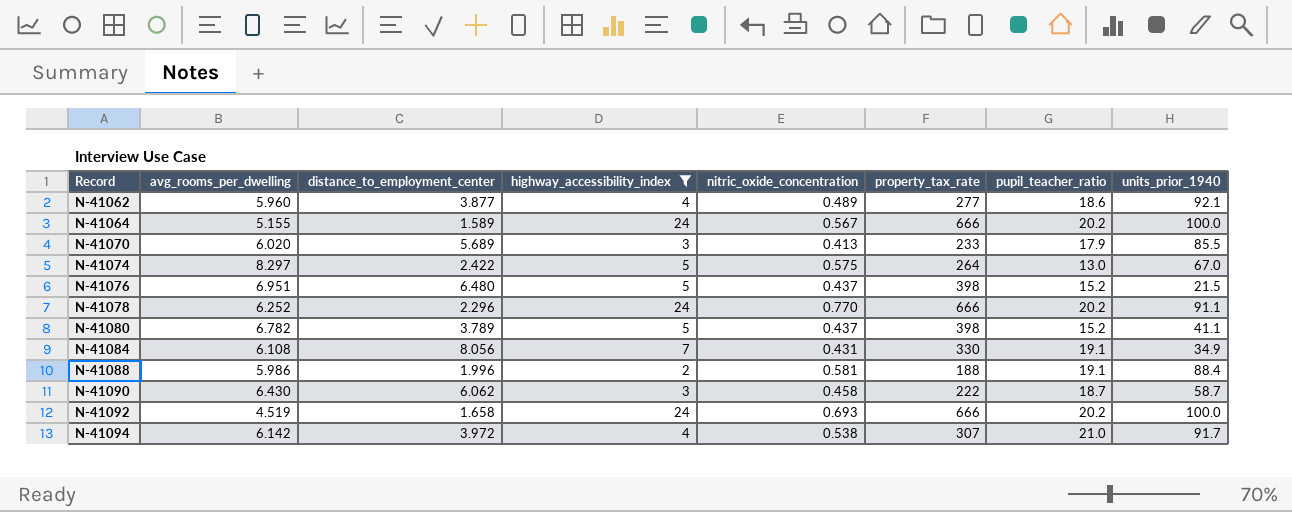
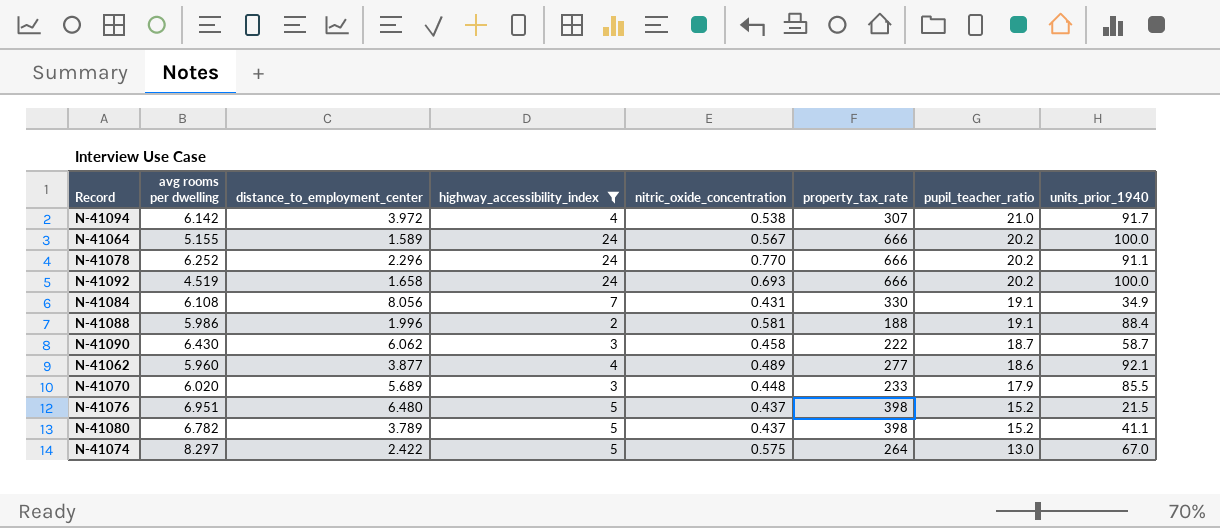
row order: Record ascending -> pupil_teacher_ratio descending
column name: avg_rooms_per_dwelling -> avg rooms per dwelling
N-41070 | nitric_oxide_concentration: 0.413 -> 0.448

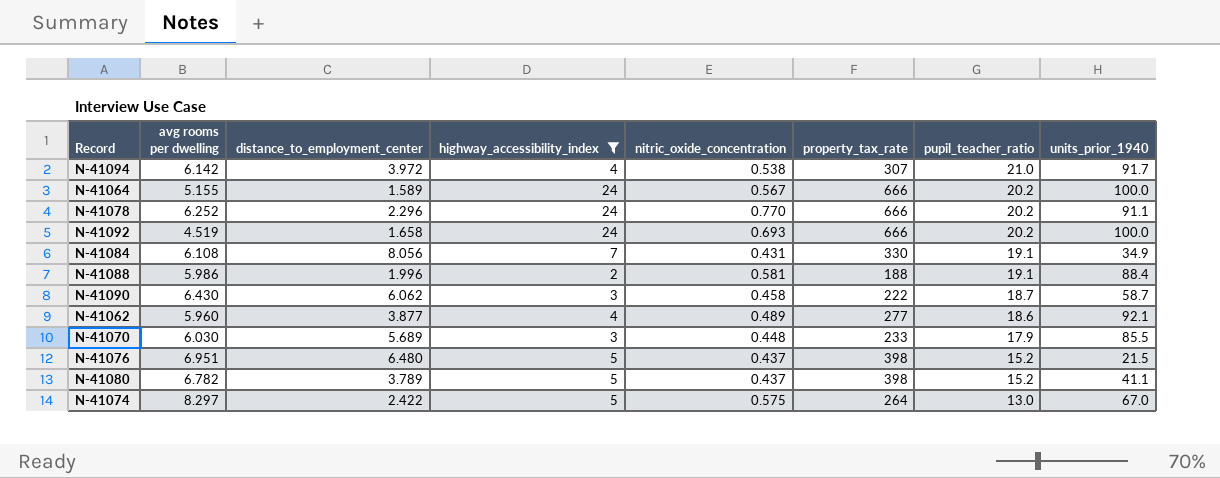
N-41070 | avg rooms per dwelling: 6.020 -> 6.030

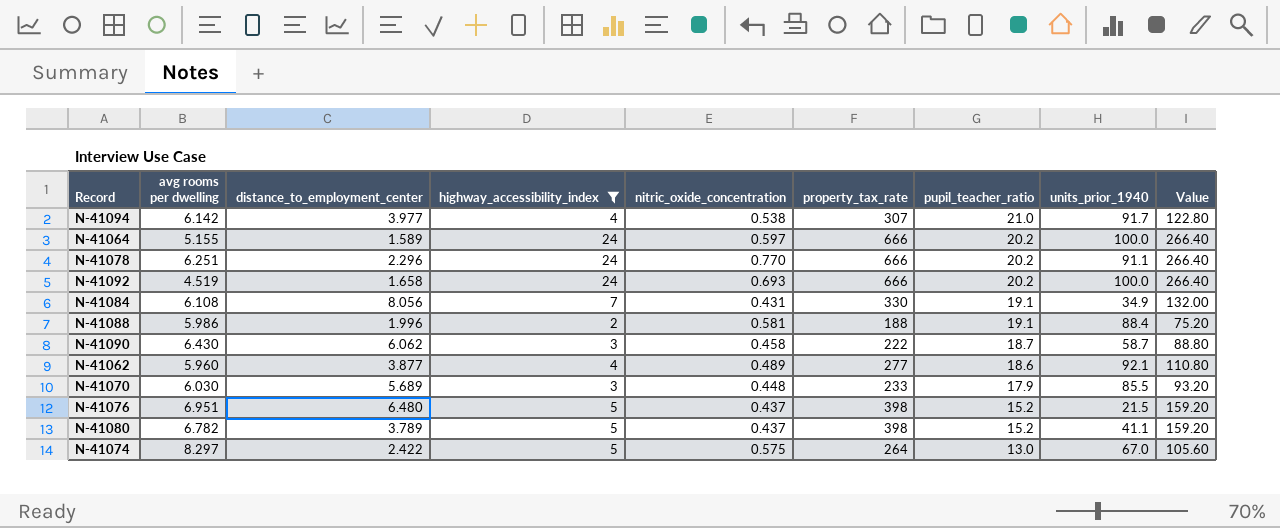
column Value | formula: none -> [property_tax_rate] * 0.4
N-41094 | distance_to_employment_center: 3.972 -> 3.977
N-41064 | nitric_oxide_concentration: 0.567 -> 0.597
N-41078 | avg rooms per dwelling: 6.252 -> 6.251

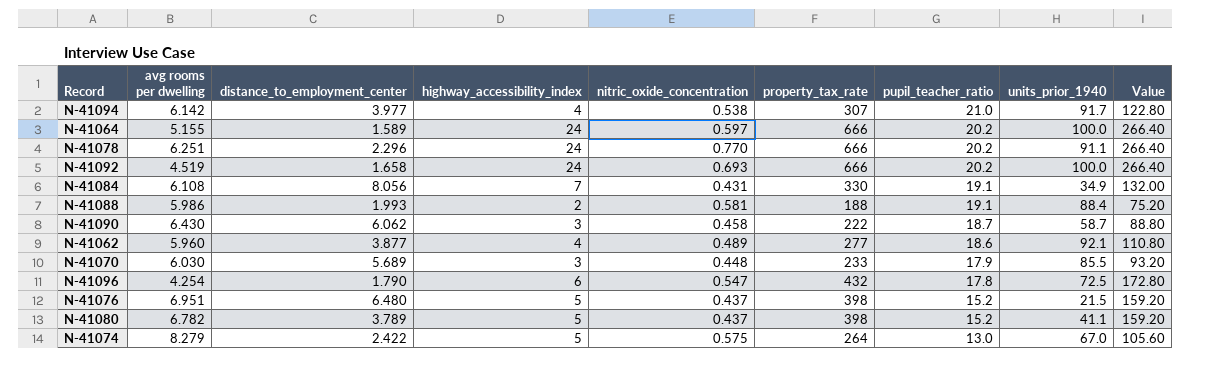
filter: highway_accessibility_index != 6 -> none
N-41088 | distance_to_employment_center: 1.996 -> 1.993
N-41074 | avg rooms per dwelling: 8.297 -> 8.279

